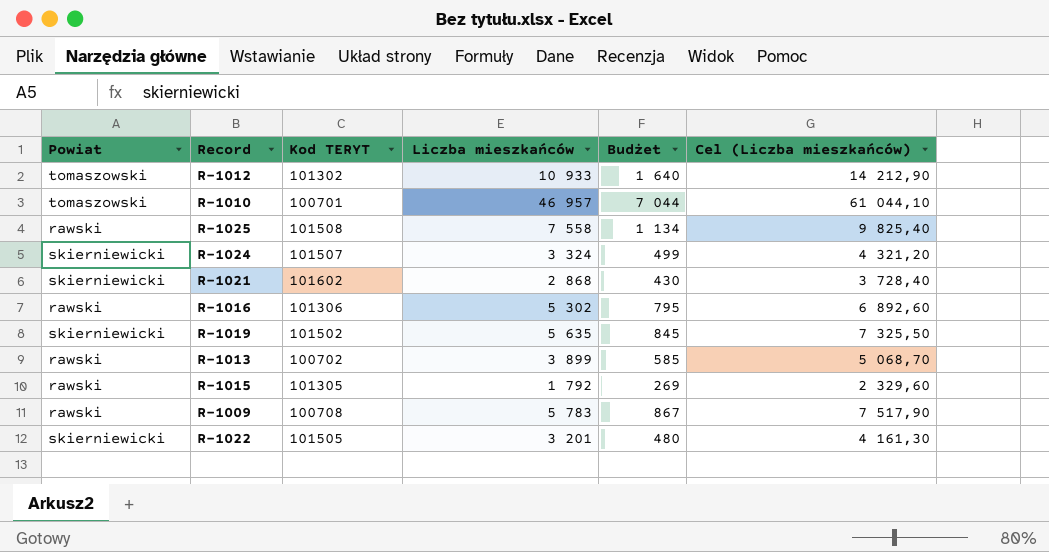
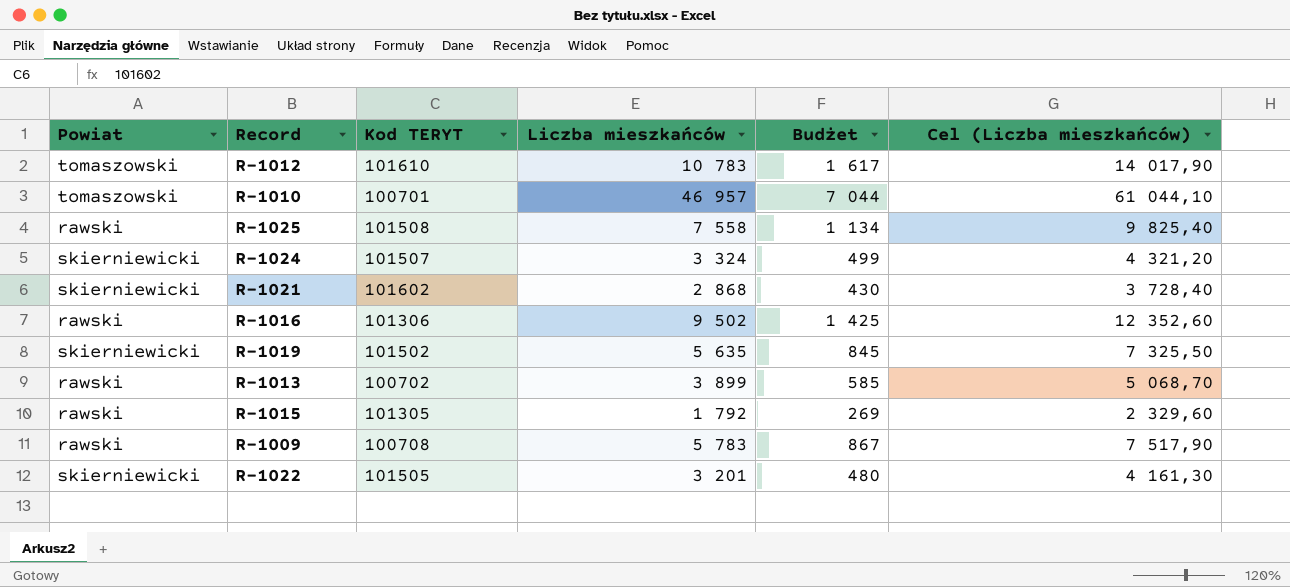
R-1012 | Kod TERYT: 101302 -> 101610
R-1012 | Liczba mieszkańców: 10 933 -> 10 783
R-1012 | Budżet: 1 640 -> 1 617
R-1012 | Cel (Liczba mieszkańców): 14 212,90 -> 14 017,90
R-1016 | Liczba mieszkańców: 5 302 -> 9 502
R-1016 | Budżet: 795 -> 1 425
R-1016 | Cel (Liczba mieszkańców): 6 892,60 -> 12 352,60

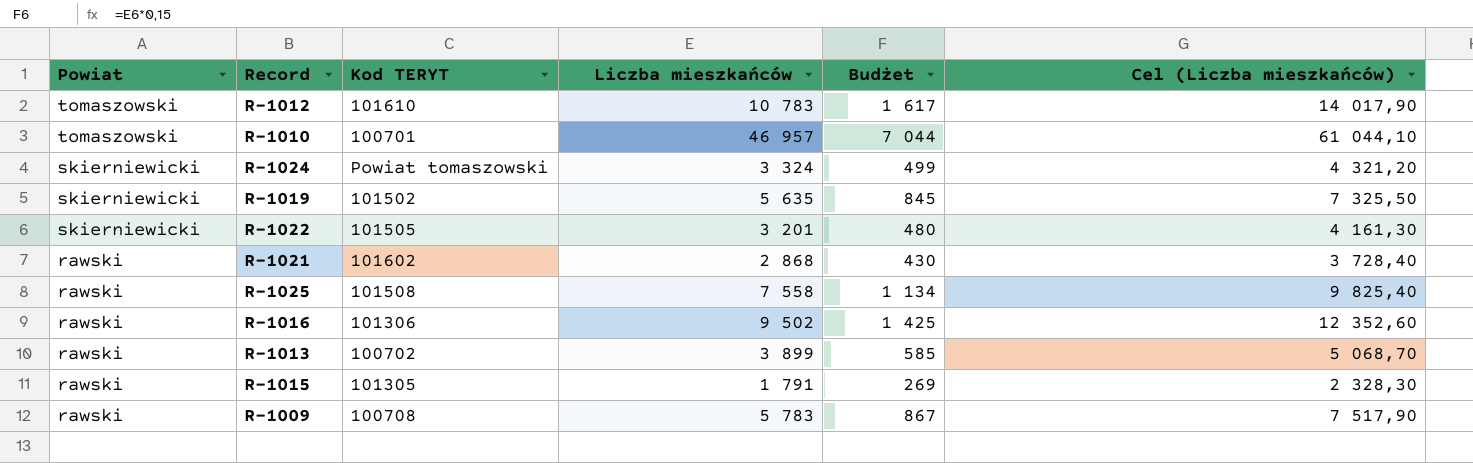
row order: none -> Powiat descending
R-1024 | Kod TERYT: 101507 -> Powiat tomaszowski
R-1021 | Powiat: skierniewicki -> rawski
R-1015 | Liczba mieszkańców: 1 792 -> 1 791
R-1015 | Cel (Liczba mieszkańców): 2 329,60 -> 2 328,30

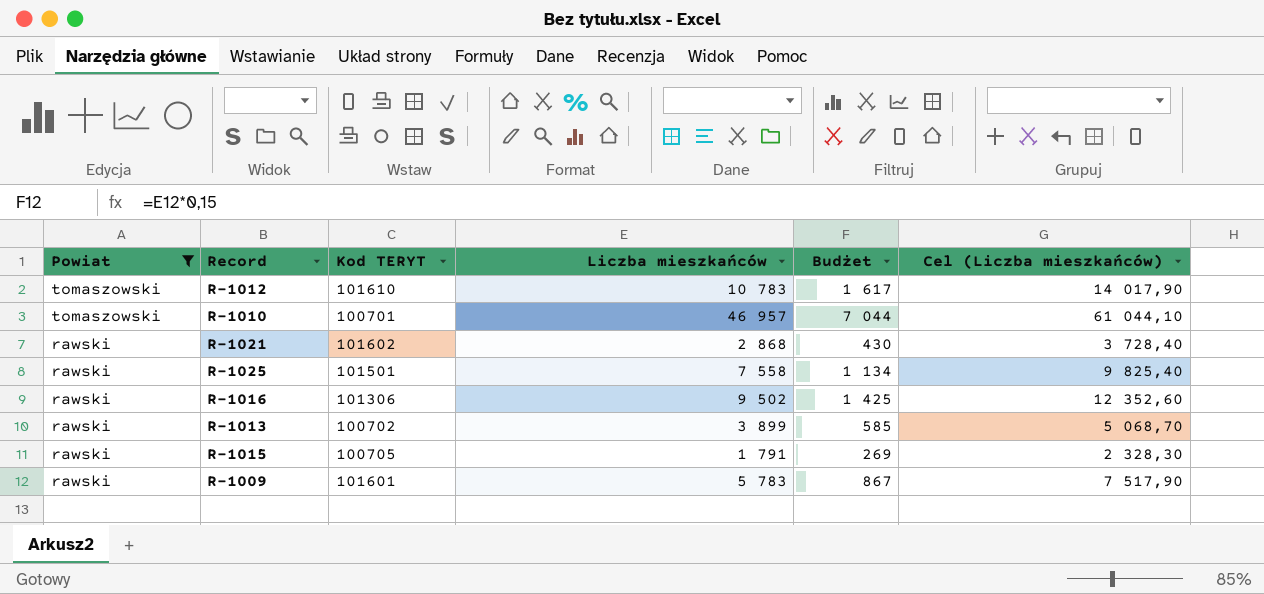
filter: none -> Powiat != skierniewicki
R-1025 | Kod TERYT: 101508 -> 101501
R-1015 | Kod TERYT: 101305 -> 100705
R-1009 | Kod TERYT: 100708 -> 101601

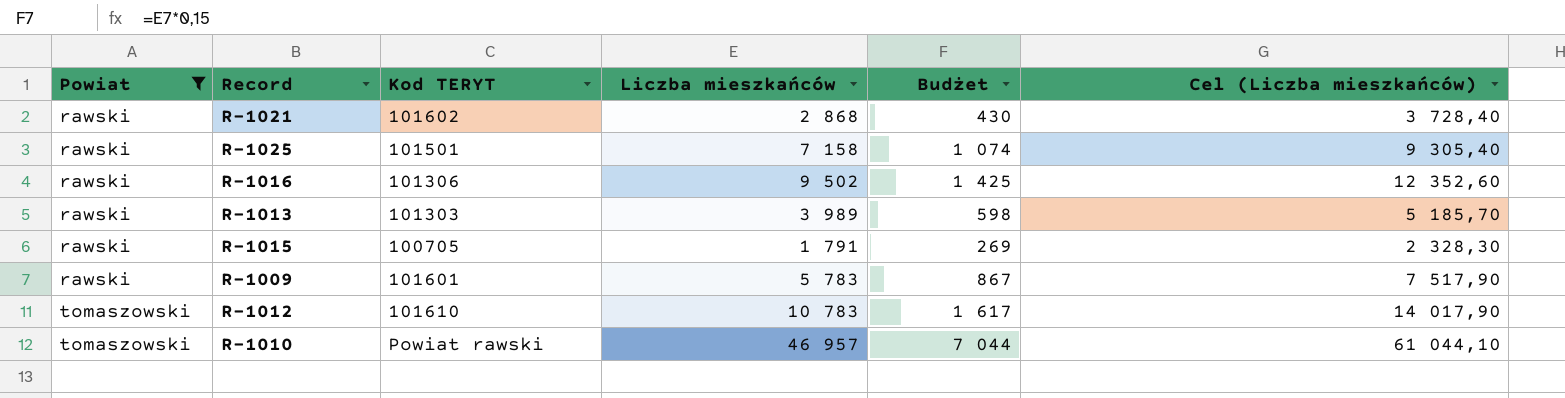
row order: Powiat descending -> Powiat ascending
R-1025 | Liczba mieszkańców: 7 558 -> 7 158
R-1025 | Budżet: 1 134 -> 1 074
R-1025 | Cel (Liczba mieszkańców): 9 825,40 -> 9 305,40
R-1013 | Kod TERYT: 100702 -> 101303
R-1013 | Liczba mieszkańców: 3 899 -> 3 989
R-1013 | Budżet: 585 -> 598
R-1013 | Cel (Liczba mieszkańców): 5 068,70 -> 5 185,70
R-1010 | Kod TERYT: 100701 -> Powiat rawski

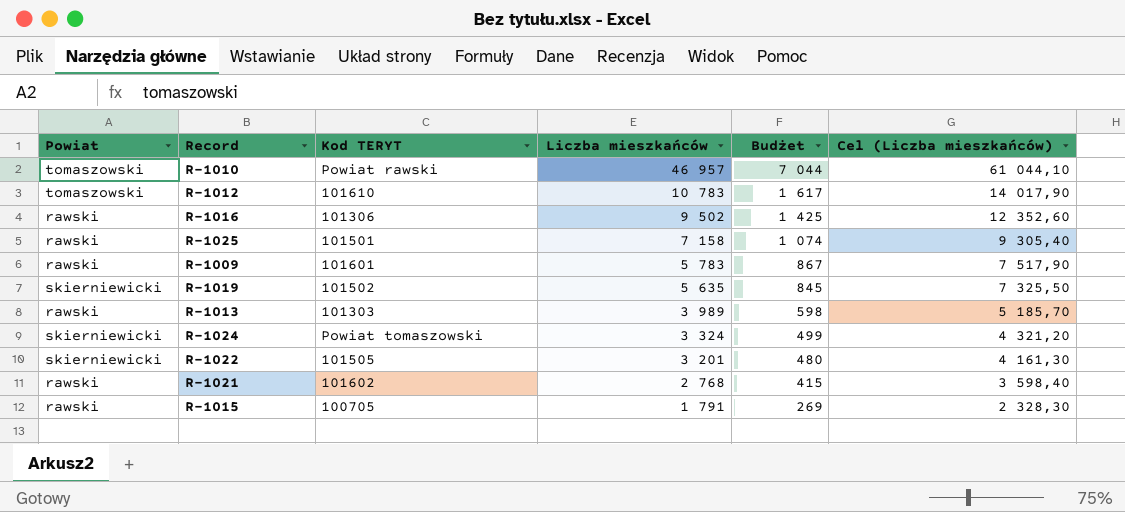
filter: Powiat != skierniewicki -> none
row order: Powiat ascending -> Liczba mieszkańców descending
R-1021 | Liczba mieszkańców: 2 868 -> 2 768
R-1021 | Budżet: 430 -> 415
R-1021 | Cel (Liczba mieszkańców): 3 728,40 -> 3 598,40

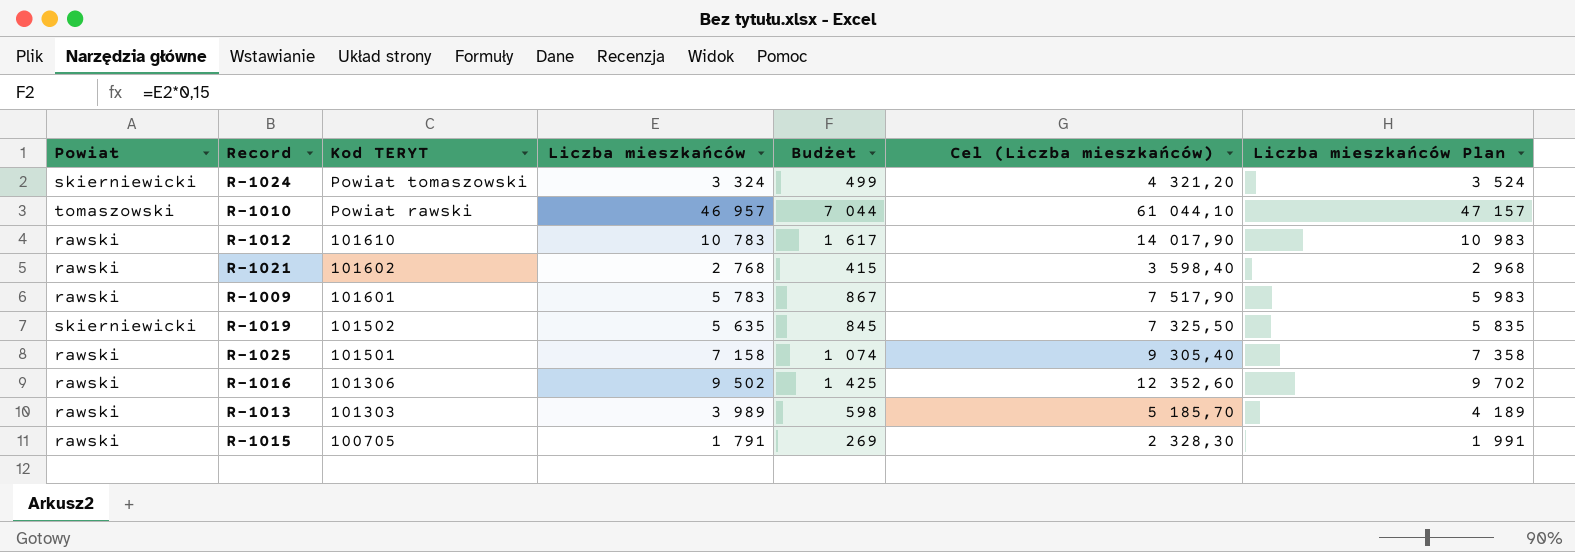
row order: Liczba mieszkańców descending -> Kod TERYT descending
column Liczba mieszkańców Plan | formula: none -> [Liczba mieszkańców] + 200
row R-1022: skierniewicki | 101505 | 3 201 | 480 | 4 161,30 -> none
R-1012 | Powiat: tomaszowski -> rawski

